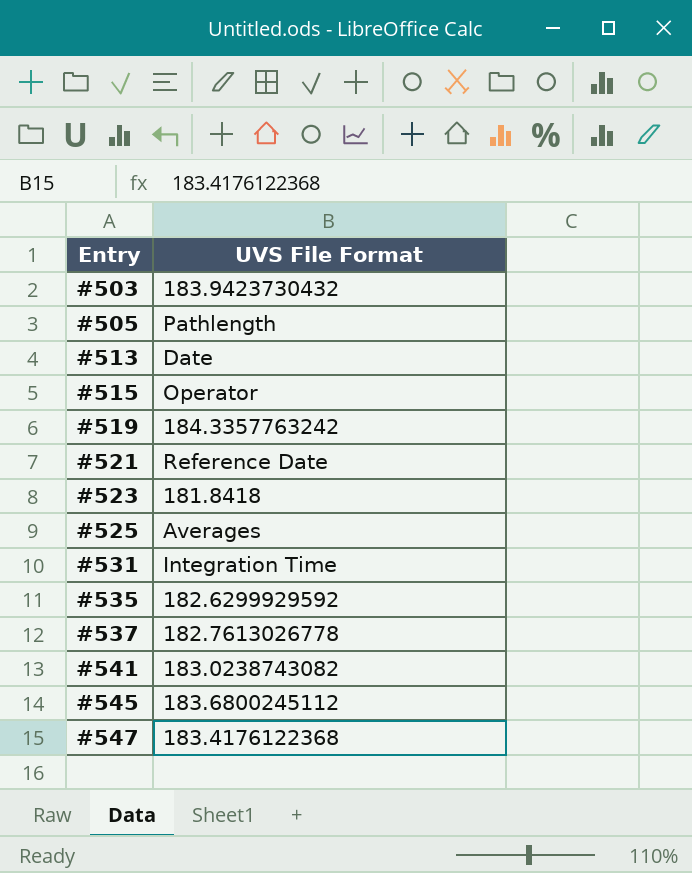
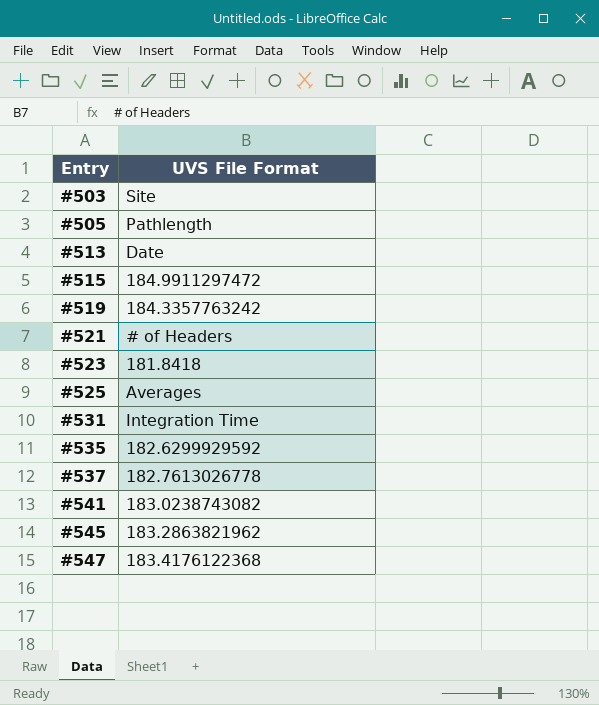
#503 | UVS File Format: 183.9423730432 -> Site
#515 | UVS File Format: Operator -> 184.9911297472
#521 | UVS File Format: Reference Date -> # of Headers
#545 | UVS File Format: 183.6800245112 -> 183.2863821962

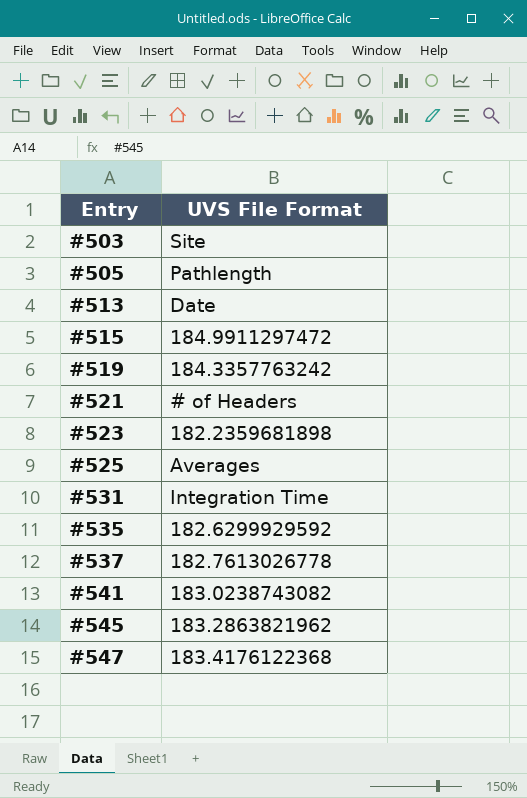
#523 | UVS File Format: 181.8418 -> 182.2359681898

